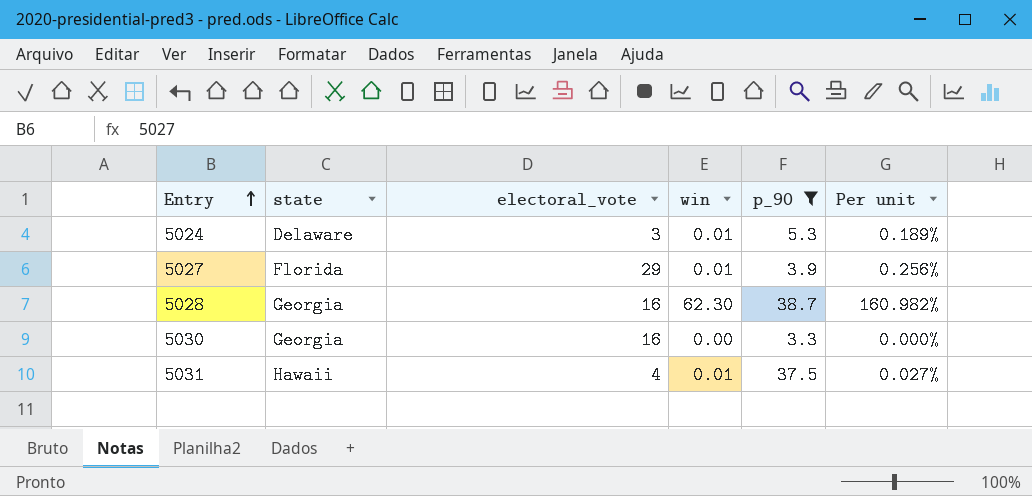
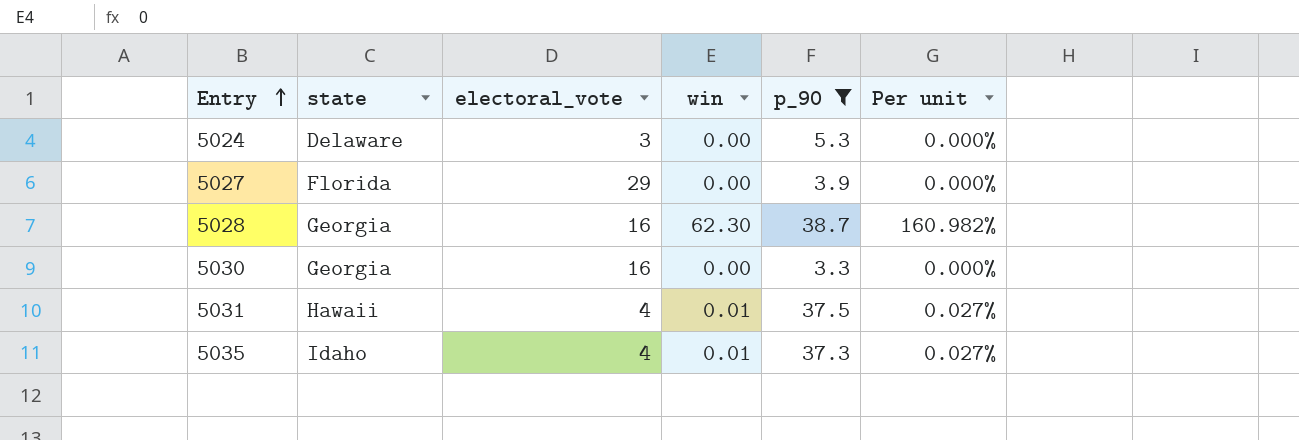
5024 | win: 0.01 -> 0.00
5024 | Per unit: 0.189% -> 0.000%
5027 | win: 0.01 -> 0.00
5027 | Per unit: 0.256% -> 0.000%
row 5035: none -> Idaho | 4 | 0.01 | 37.3 | 0.027%

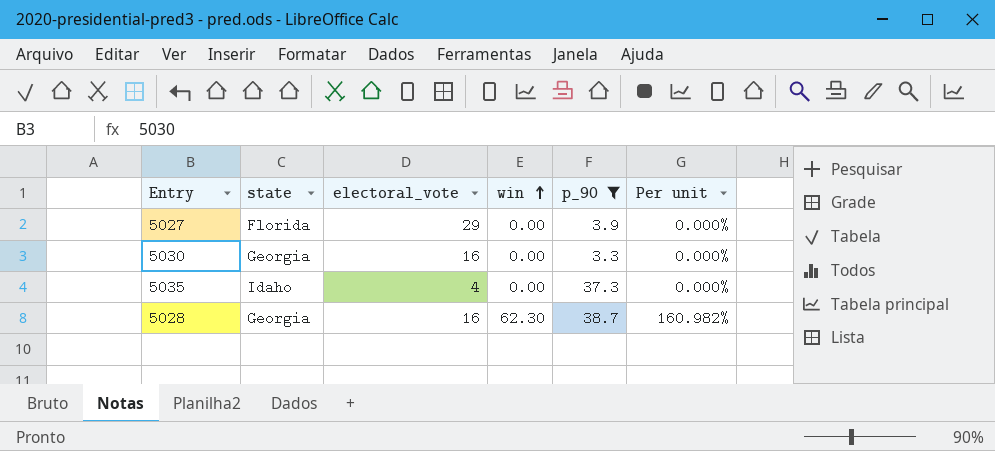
row order: Entry ascending -> win ascending
row 5024: Delaware | 3 | 0.00 | 5.3 | 0.000% -> none
row 5031: Hawaii | 4 | 0.01 | 37.5 | 0.027% -> none
5035 | win: 0.01 -> 0.00
5035 | Per unit: 0.027% -> 0.000%

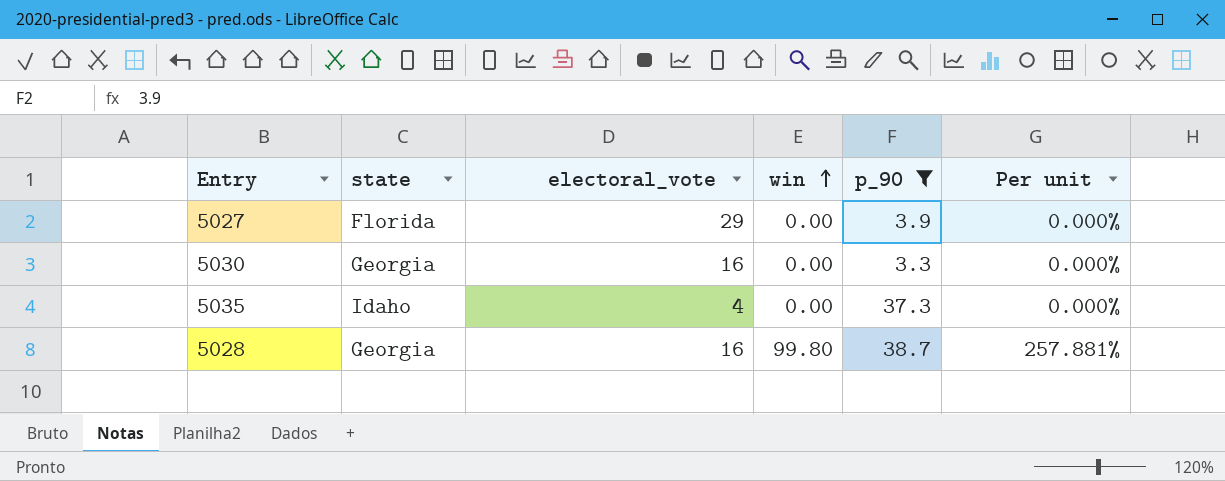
5028 | win: 62.30 -> 99.80
5028 | Per unit: 160.982% -> 257.881%

